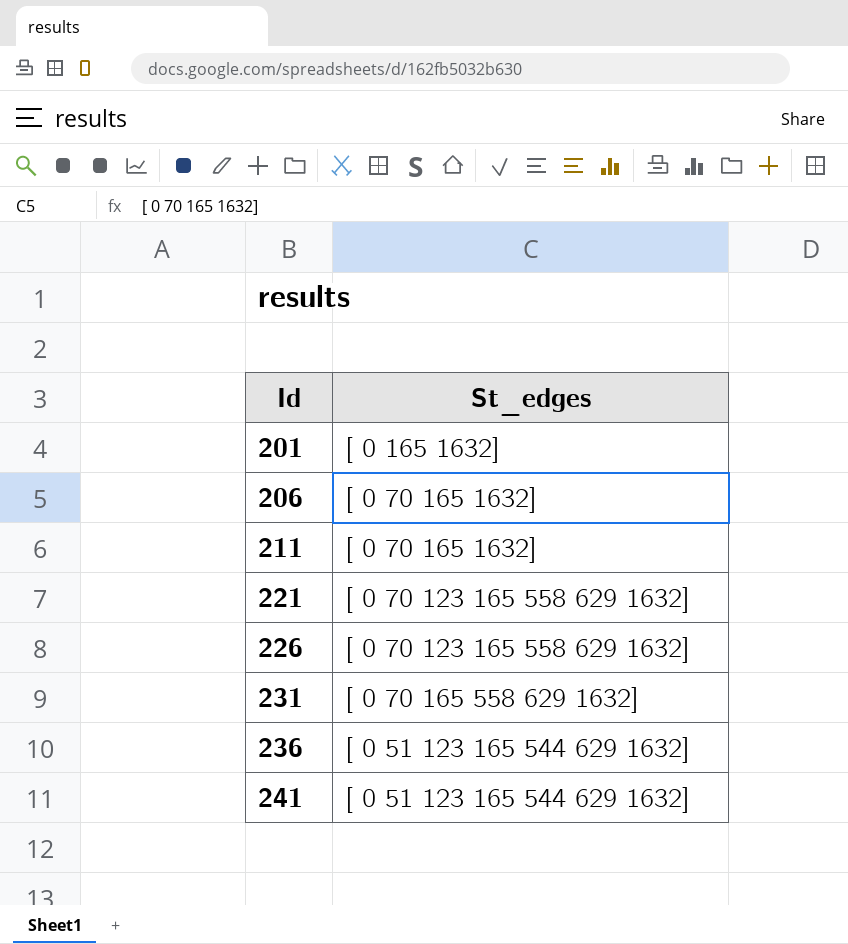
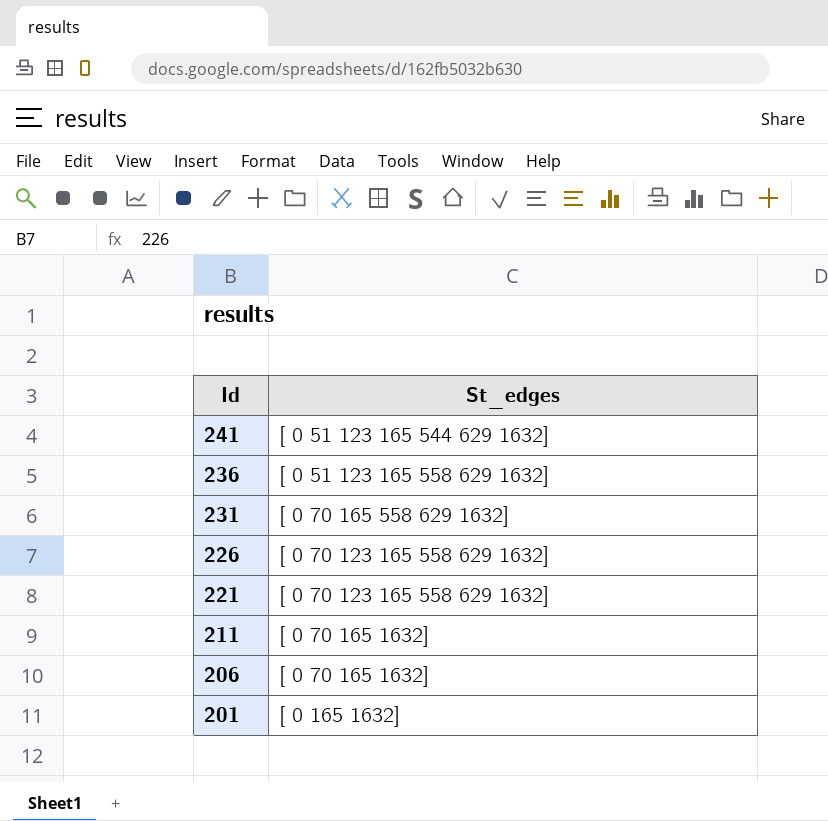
row order: Id ascending -> Id descending
236 | St_edges: [ 0 51 123 165 544 629 1632] -> [ 0 51 123 165 558 629 1632]

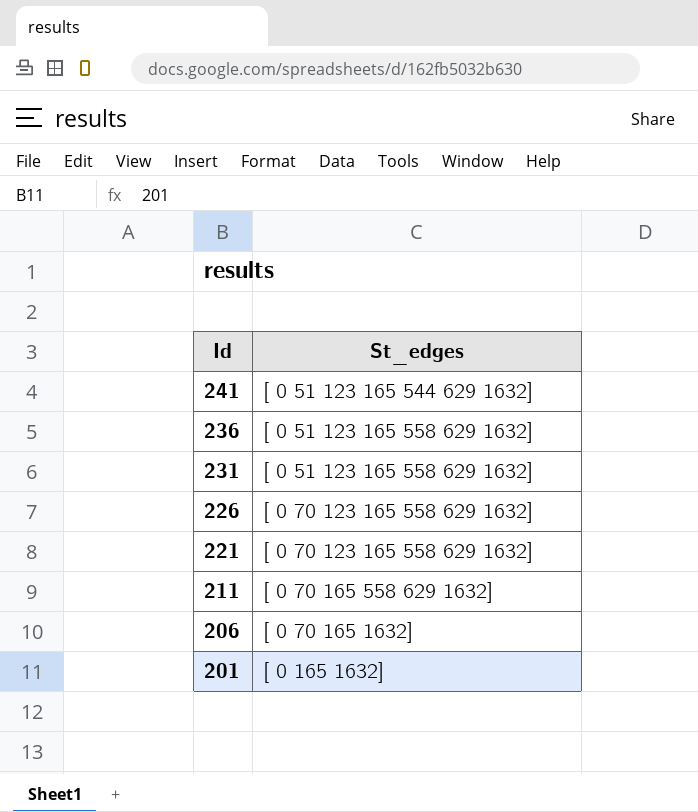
231 | St_edges: [ 0 70 165 558 629 1632] -> [ 0 51 123 165 558 629 1632]
211 | St_edges: [ 0 70 165 1632] -> [ 0 70 165 558 629 1632]

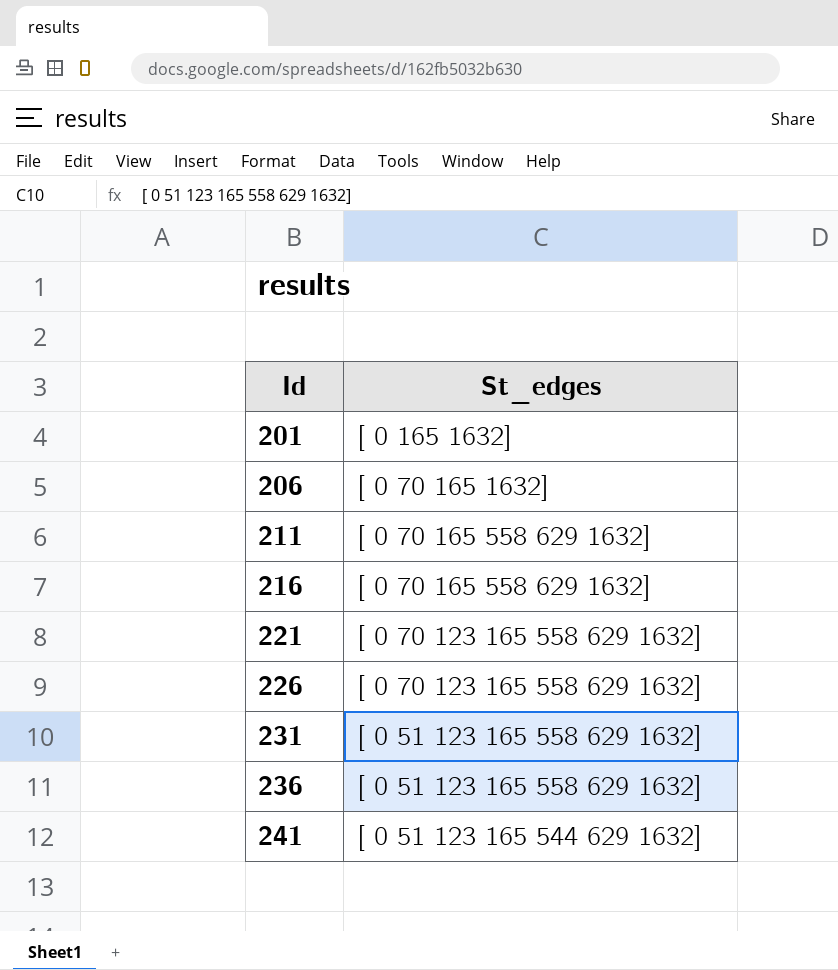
row order: Id descending -> Id ascending
row 216: none -> [ 0 70 165 558 629 1632]

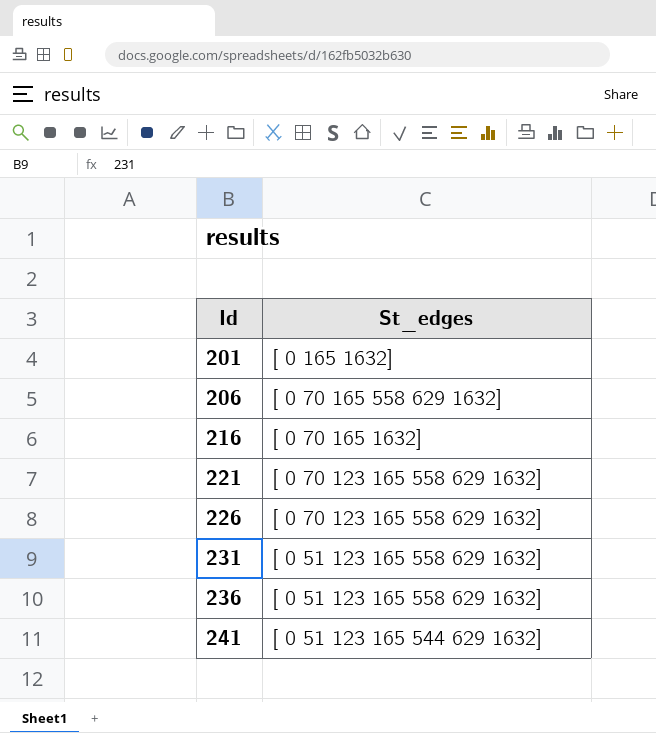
row 211: [ 0 70 165 558 629 1632] -> none
206 | St_edges: [ 0 70 165 1632] -> [ 0 70 165 558 629 1632]
216 | St_edges: [ 0 70 165 558 629 1632] -> [ 0 70 165 1632]

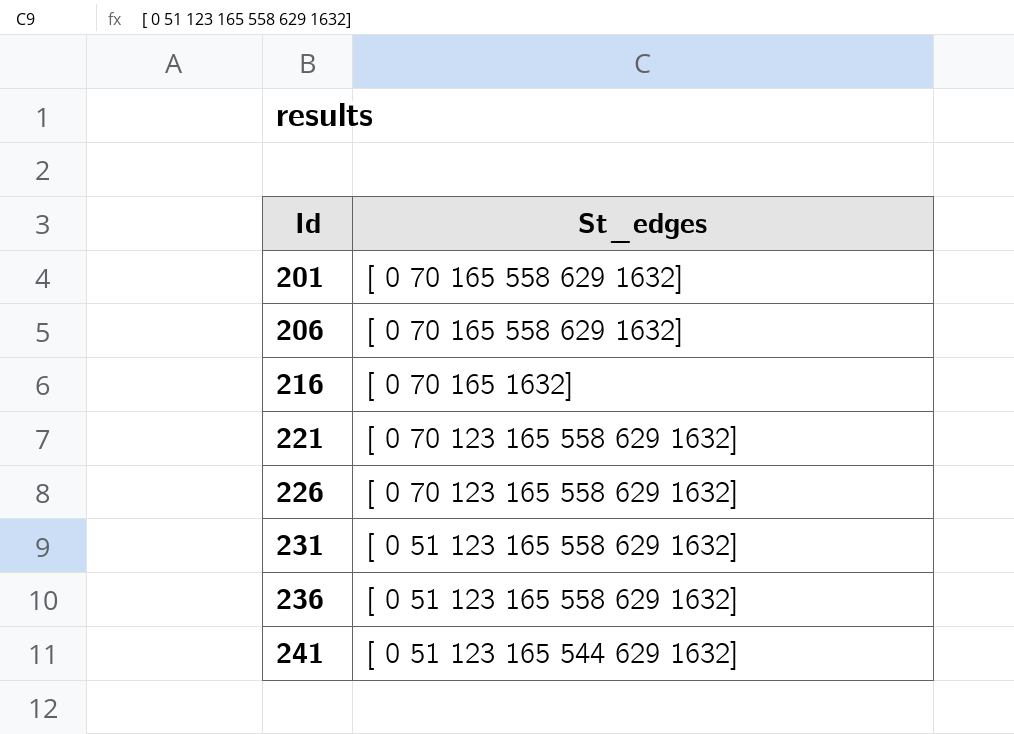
201 | St_edges: [ 0 165 1632] -> [ 0 70 165 558 629 1632]

